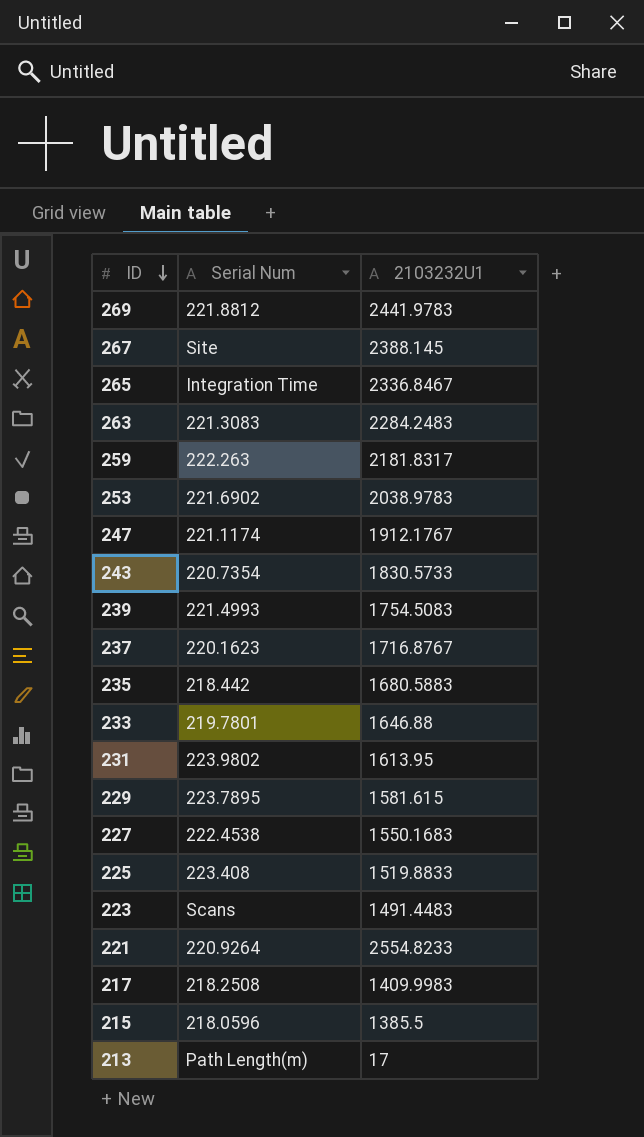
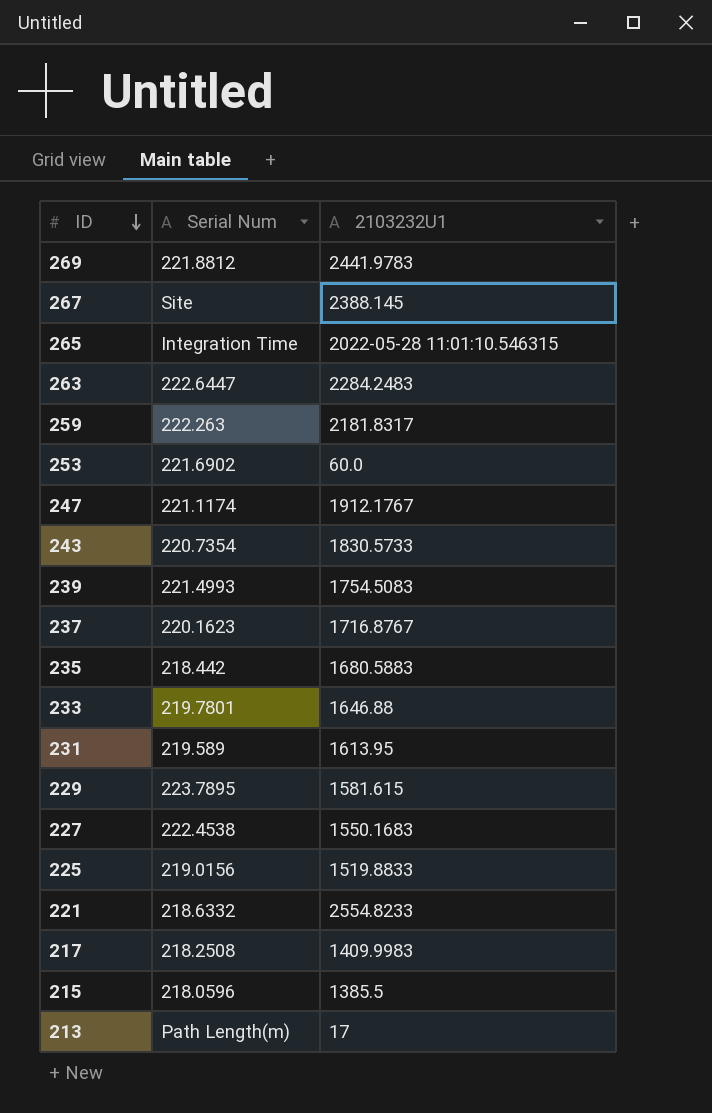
row 223: Scans | 1491.4483 -> none
265 | 2103232U1: 2336.8467 -> 2022-05-28 11:01:10.546315
263 | Serial Num: 221.3083 -> 222.6447
253 | 2103232U1: 2038.9783 -> 60.0
231 | Serial Num: 223.9802 -> 219.589
225 | Serial Num: 223.408 -> 219.0156
221 | Serial Num: 220.9264 -> 218.6332

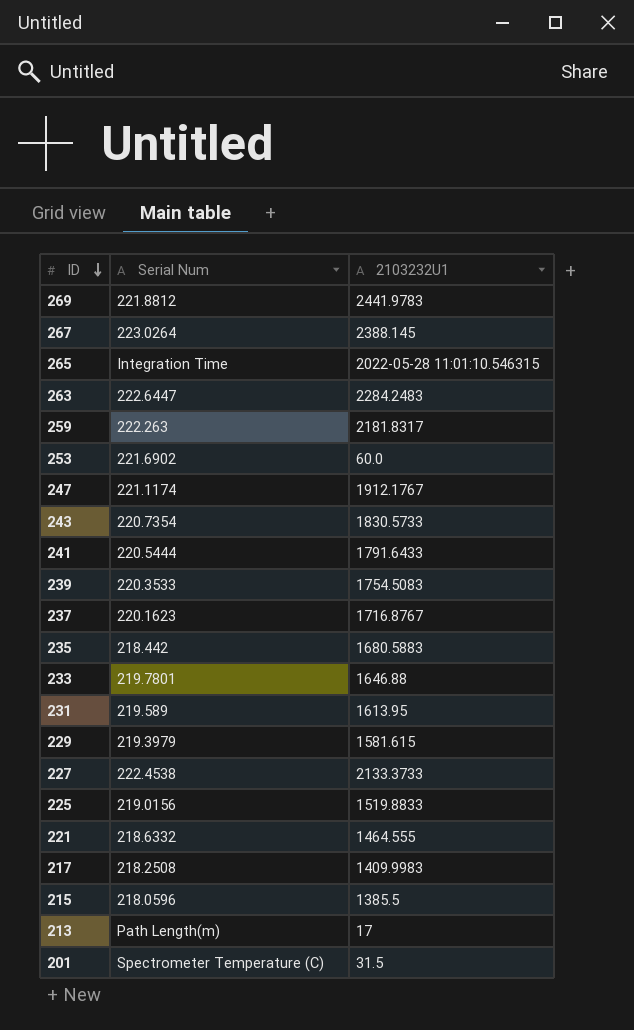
267 | Serial Num: Site -> 223.0264
row 241: none -> 220.5444 | 1791.6433
239 | Serial Num: 221.4993 -> 220.3533
229 | Serial Num: 223.7895 -> 219.3979
227 | 2103232U1: 1550.1683 -> 2133.3733
221 | 2103232U1: 2554.8233 -> 1464.555
row 201: none -> Spectrometer Temperature (C) | 31.5

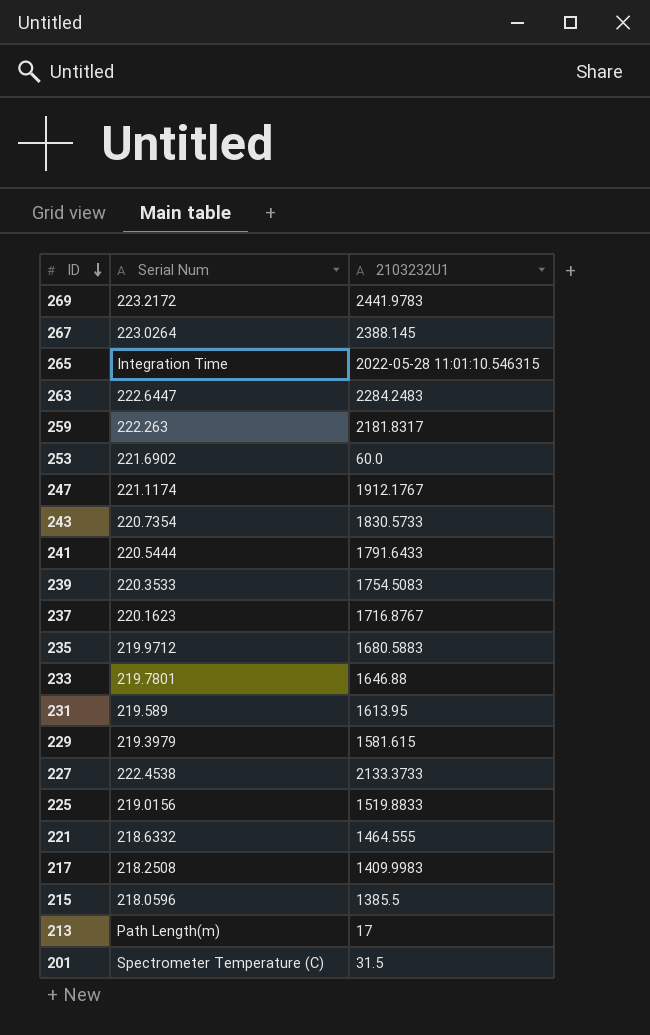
269 | Serial Num: 221.8812 -> 223.2172
235 | Serial Num: 218.442 -> 219.9712

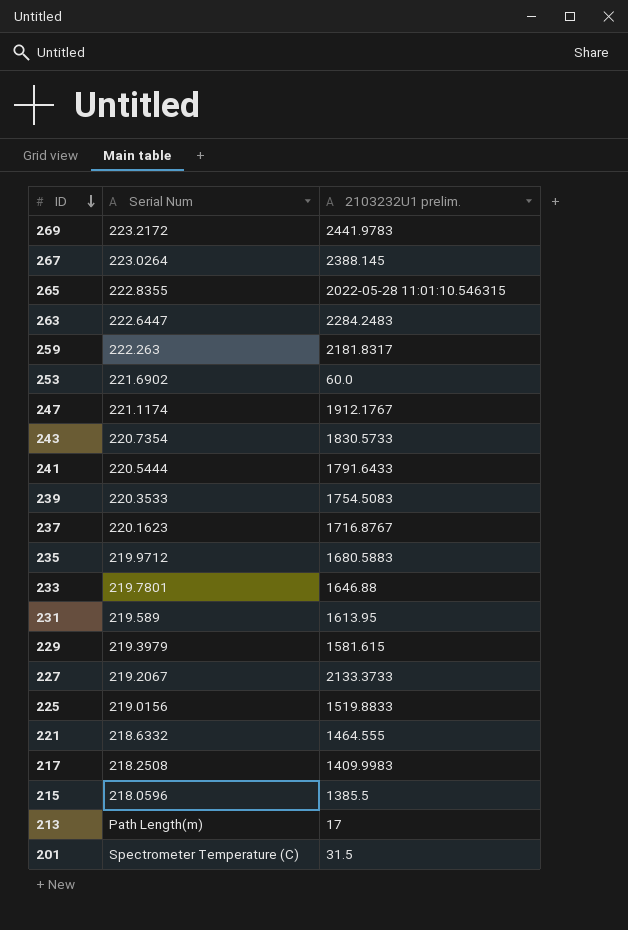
column name: 2103232U1 -> 2103232U1 prelim.
265 | Serial Num: Integration Time -> 222.8355
227 | Serial Num: 222.4538 -> 219.2067

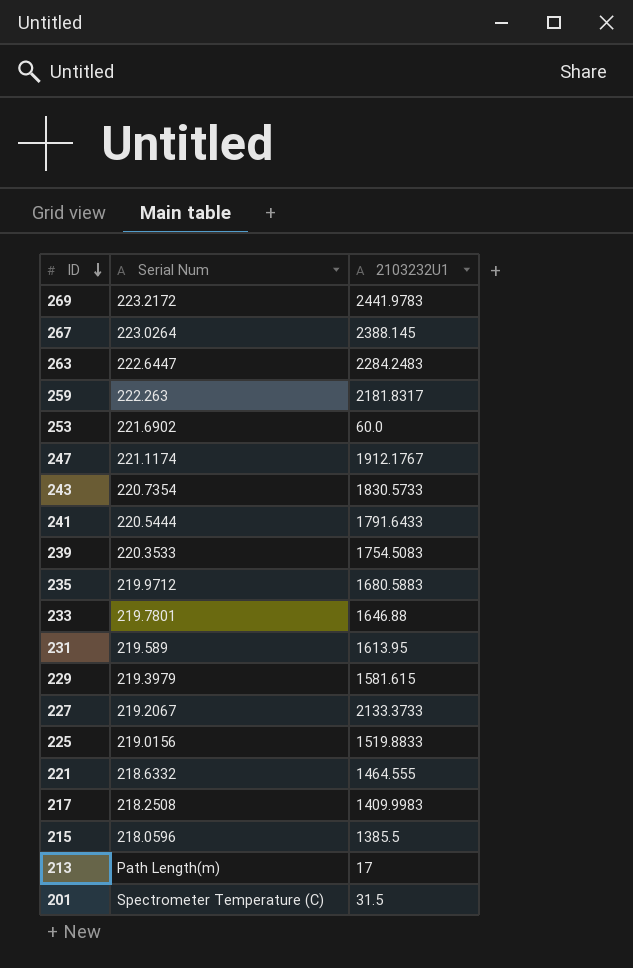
column name: 2103232U1 prelim. -> 2103232U1
row 265: 222.8355 | 2022-05-28 11:01:10.546315 -> none
row 237: 220.1623 | 1716.8767 -> none

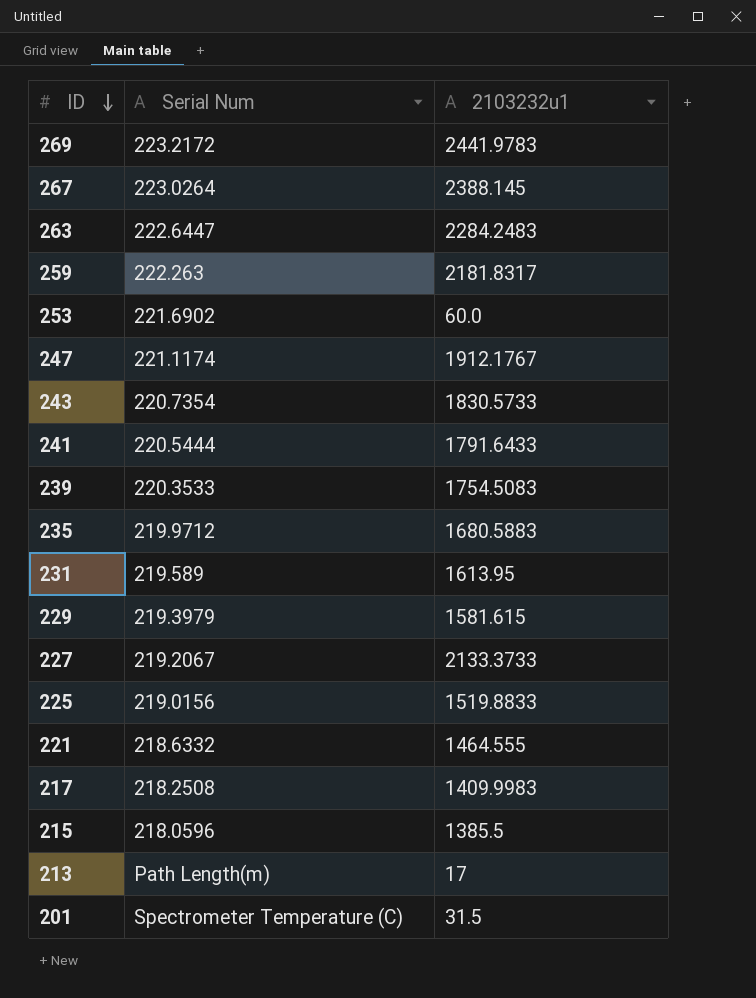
column name: 2103232U1 -> 2103232u1
row 233: 219.7801 | 1646.88 -> none

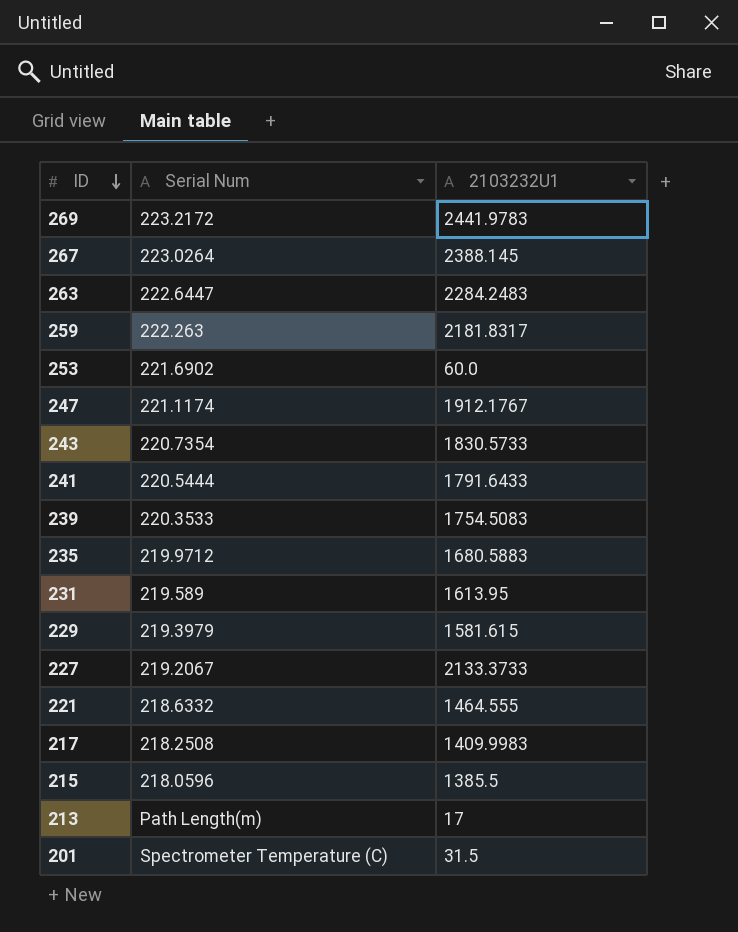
column name: 2103232u1 -> 2103232U1
row 225: 219.0156 | 1519.8833 -> none

